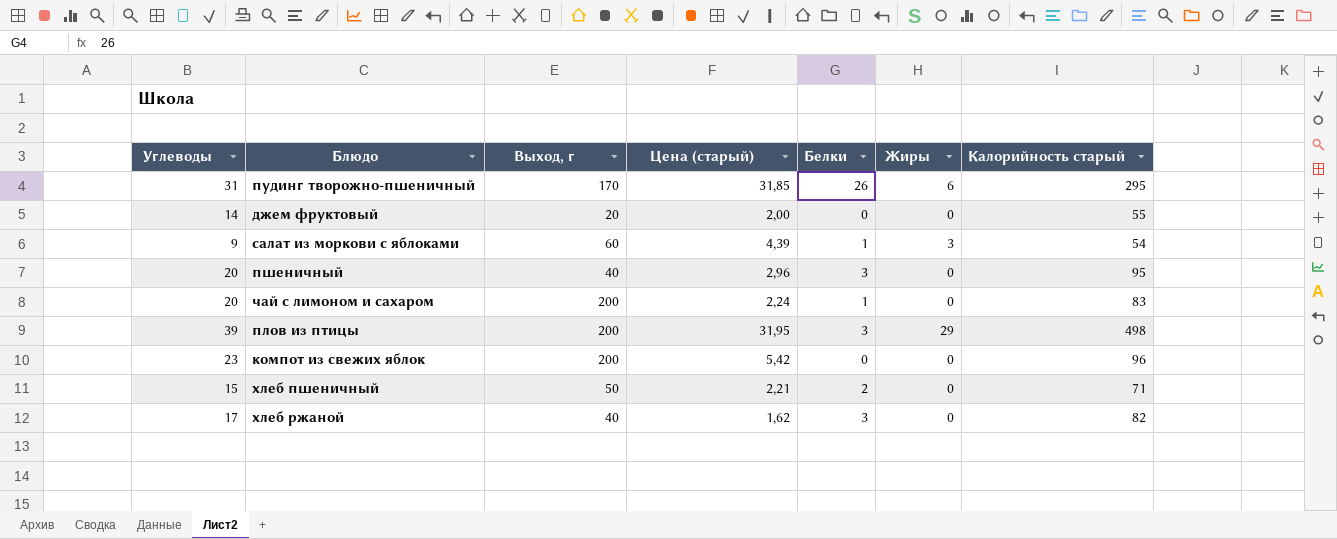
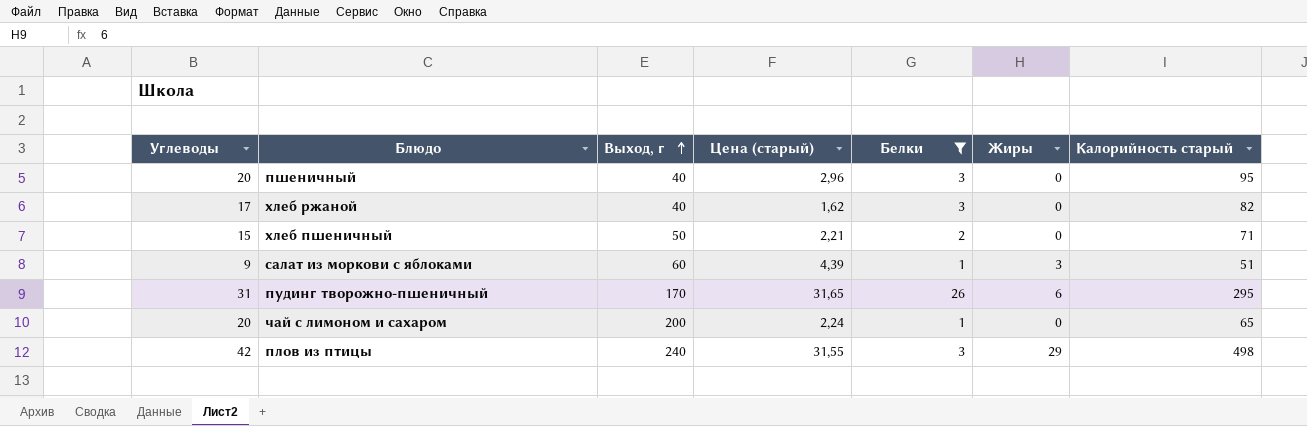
filter: none -> Белки != 0
row order: none -> Выход, г ascending
салат из моркови с яблоками | Калорийность старый: 54 -> 51
пудинг творожно-пшеничный | Цена (старый): 31,85 -> 31,65
чай с лимоном и сахаром | Калорийность старый: 83 -> 65
плов из птицы | Углеводы: 39 -> 42
плов из птицы | Выход, г: 200 -> 240
плов из птицы | Цена (старый): 31,95 -> 31,55

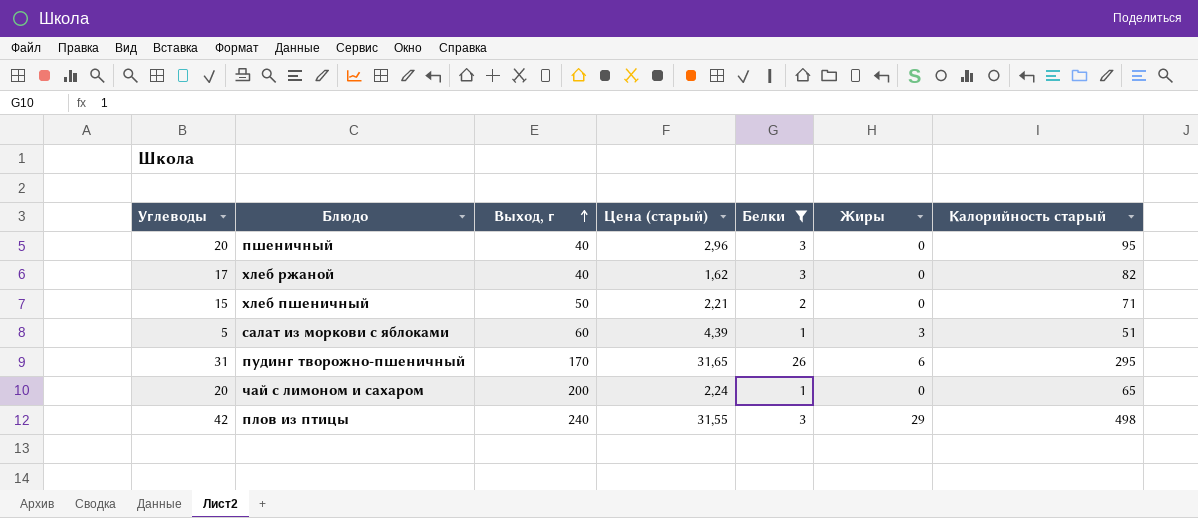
салат из моркови с яблоками | Углеводы: 9 -> 5

